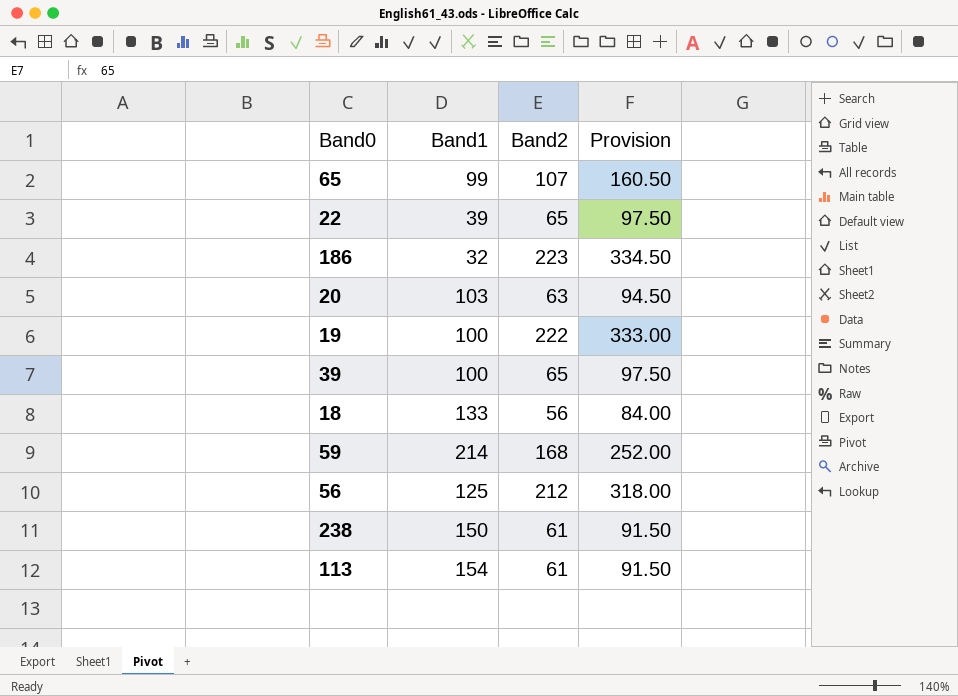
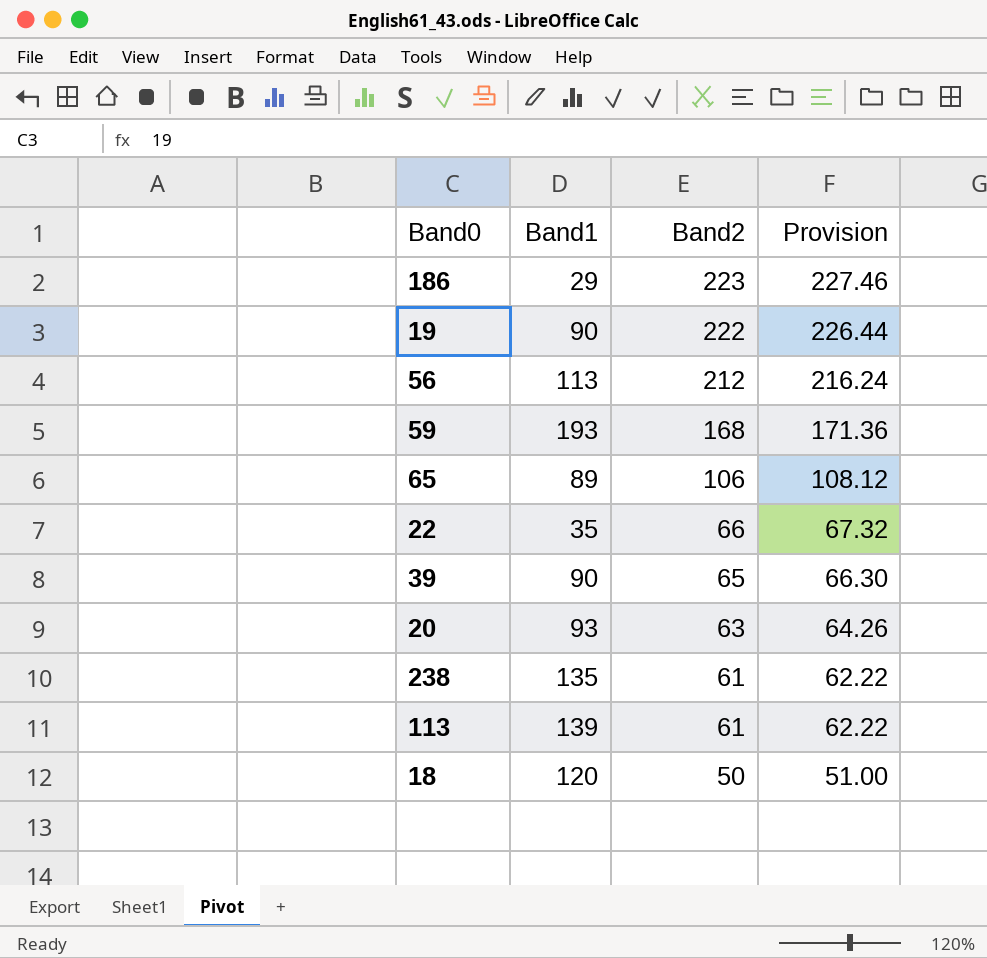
row order: none -> Band2 descending
column Provision | formula: [Band2] * 1.5 -> [Band2] * 1.02
186 | Band1: 32 -> 29
19 | Band1: 100 -> 90
56 | Band1: 125 -> 113
59 | Band1: 214 -> 193
65 | Band1: 99 -> 89
65 | Band2: 107 -> 106
22 | Band1: 39 -> 35
22 | Band2: 65 -> 66
39 | Band1: 100 -> 90
20 | Band1: 103 -> 93
238 | Band1: 150 -> 135
113 | Band1: 154 -> 139
18 | Band1: 133 -> 120
18 | Band2: 56 -> 50

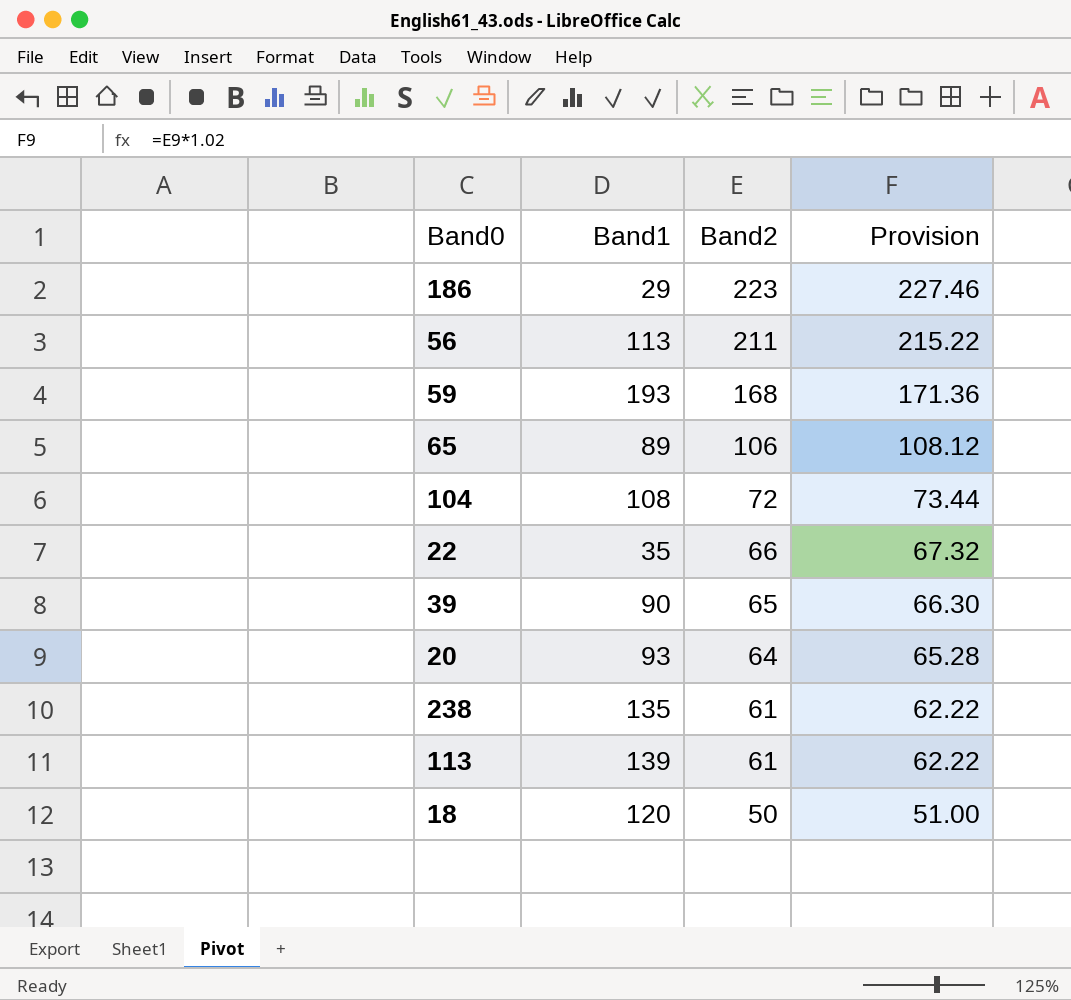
row 19: 90 | 222 | 226.44 -> none
56 | Band2: 212 -> 211
56 | Provision: 216.24 -> 215.22
row 104: none -> 108 | 72 | 73.44
20 | Band2: 63 -> 64
20 | Provision: 64.26 -> 65.28

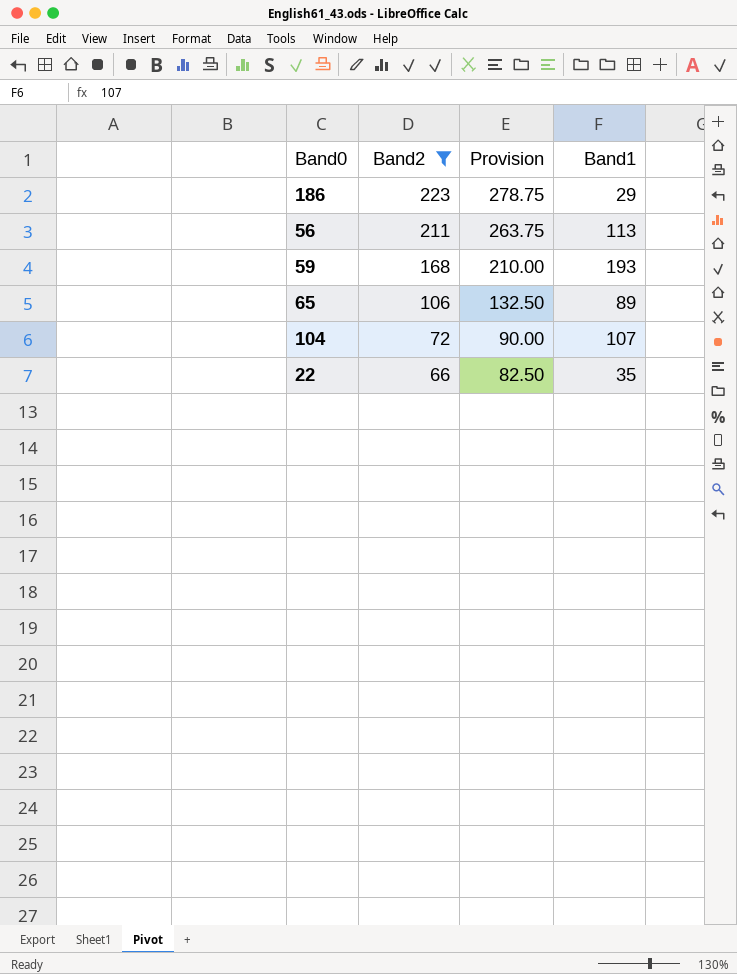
filter: none -> Band2 >= 66
column Provision | formula: [Band2] * 1.02 -> [Band2] * 1.25
column Band1 | position: 2 -> 4
104 | Band1: 108 -> 107

